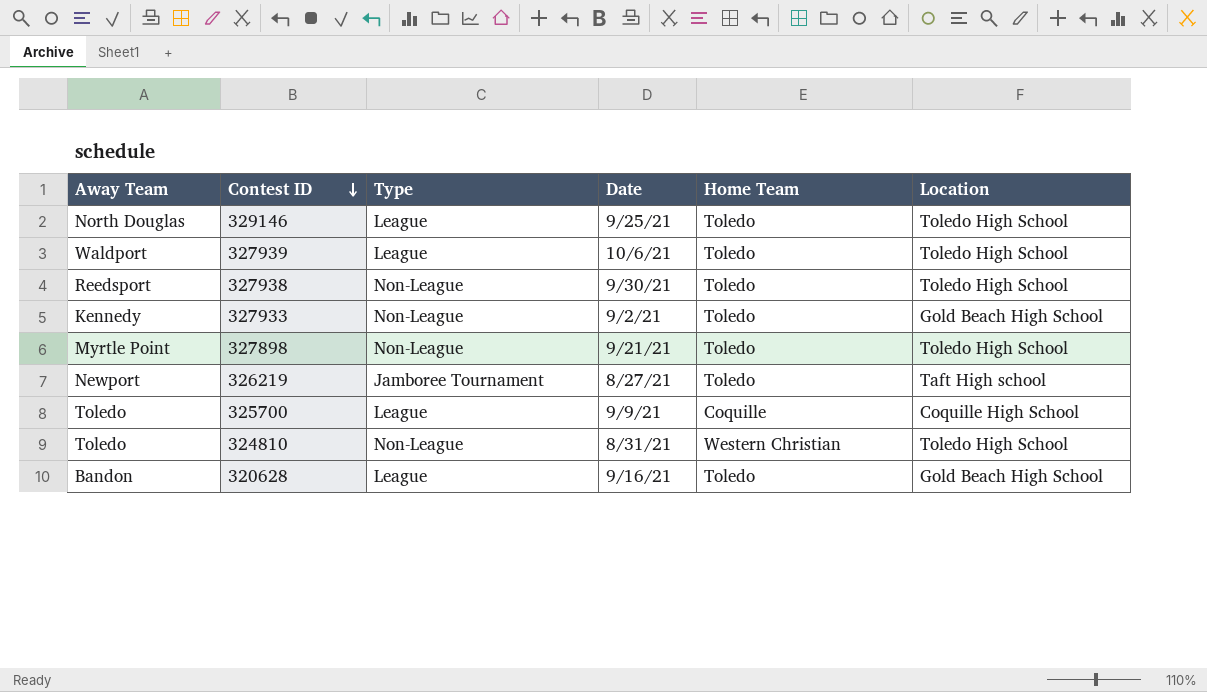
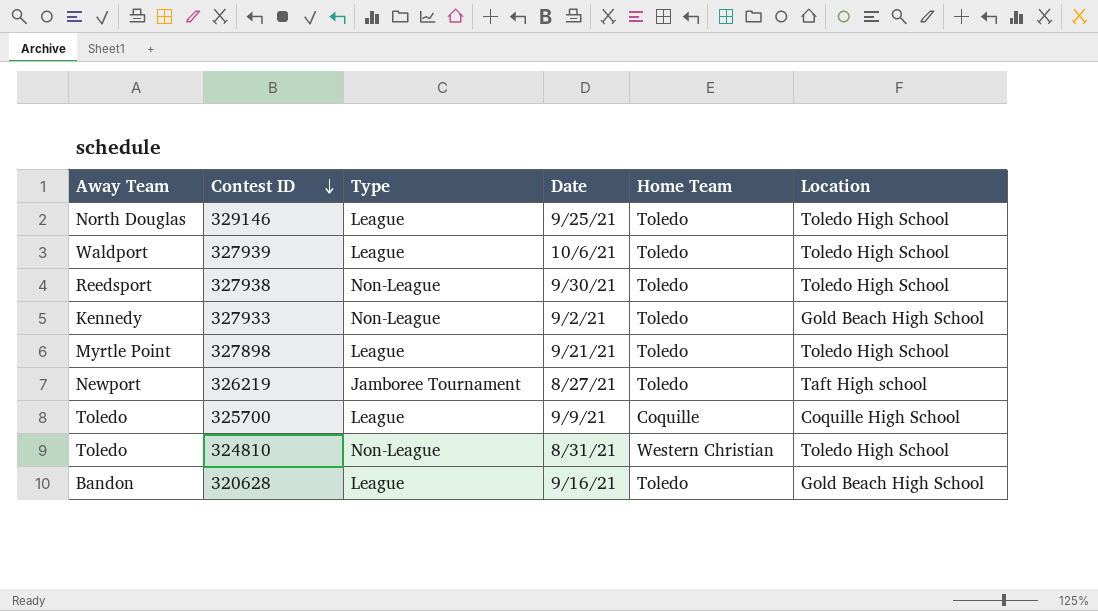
327898 | Type: Non-League -> League

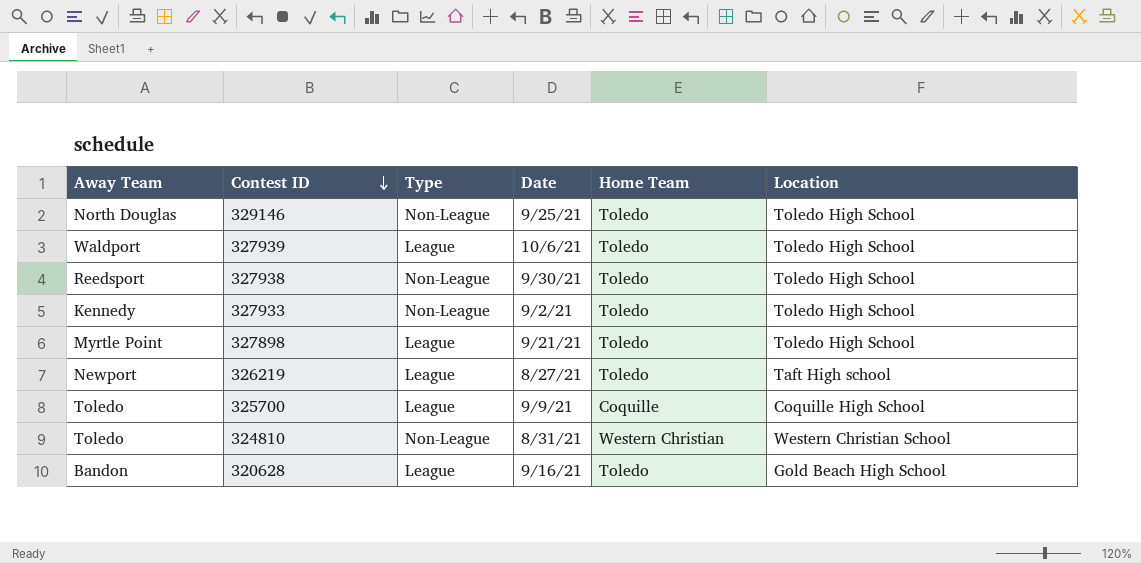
329146 | Type: League -> Non-League
327933 | Location: Gold Beach High School -> Toledo High School
326219 | Type: Jamboree Tournament -> League
324810 | Location: Toledo High School -> Western Christian School

